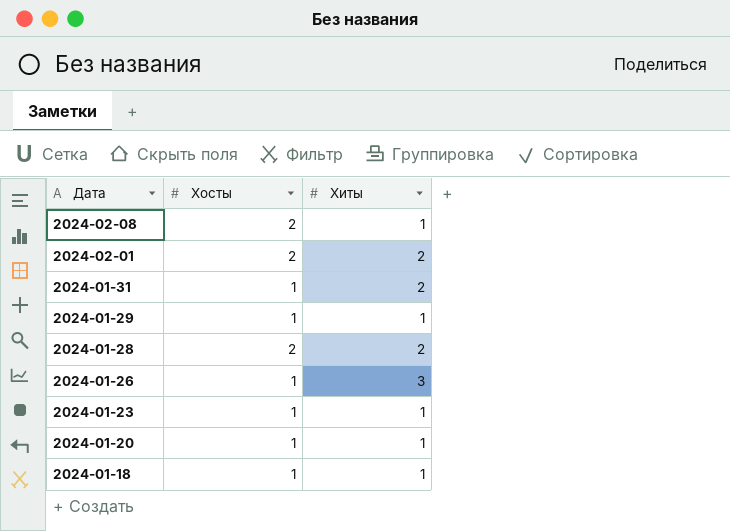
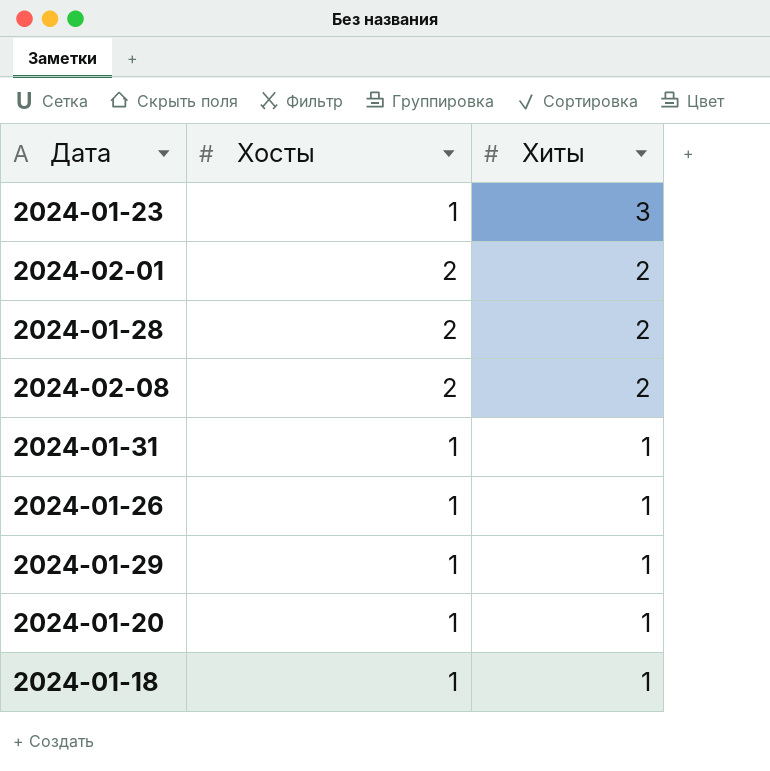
row order: Дата descending -> Хиты descending
2024-01-23 | Хиты: 1 -> 3
2024-02-08 | Хиты: 1 -> 2
2024-01-31 | Хиты: 2 -> 1
2024-01-26 | Хиты: 3 -> 1

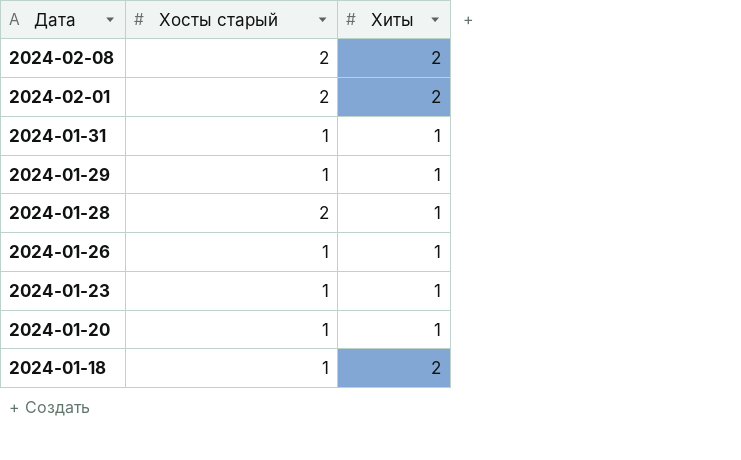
row order: Хиты descending -> Дата descending
column name: Хосты -> Хосты старый
2024-01-28 | Хиты: 2 -> 1
2024-01-23 | Хиты: 3 -> 1
2024-01-18 | Хиты: 1 -> 2

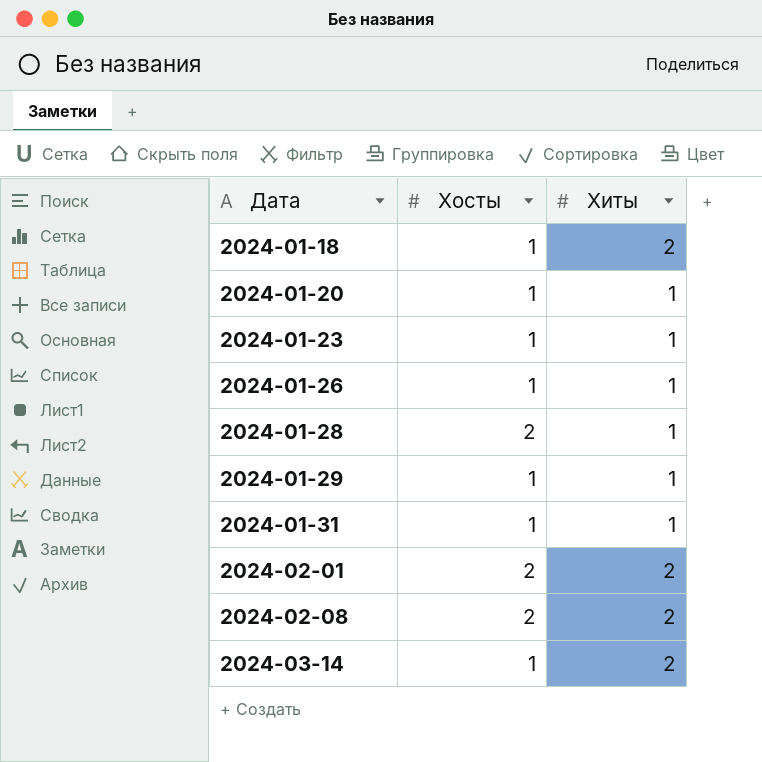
row order: Дата descending -> Дата ascending
column name: Хосты старый -> Хосты
row 2024-03-14: none -> 1 | 2

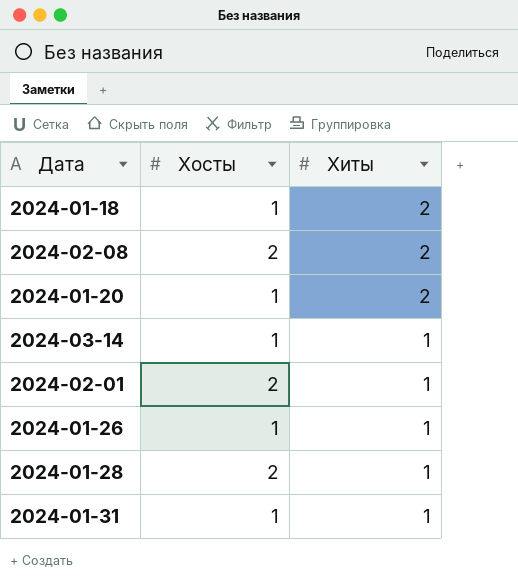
row order: Дата ascending -> Хиты descending
row 2024-01-23: 1 | 1 -> none
row 2024-01-29: 1 | 1 -> none
2024-01-20 | Хиты: 1 -> 2
2024-03-14 | Хиты: 2 -> 1
2024-02-01 | Хиты: 2 -> 1

